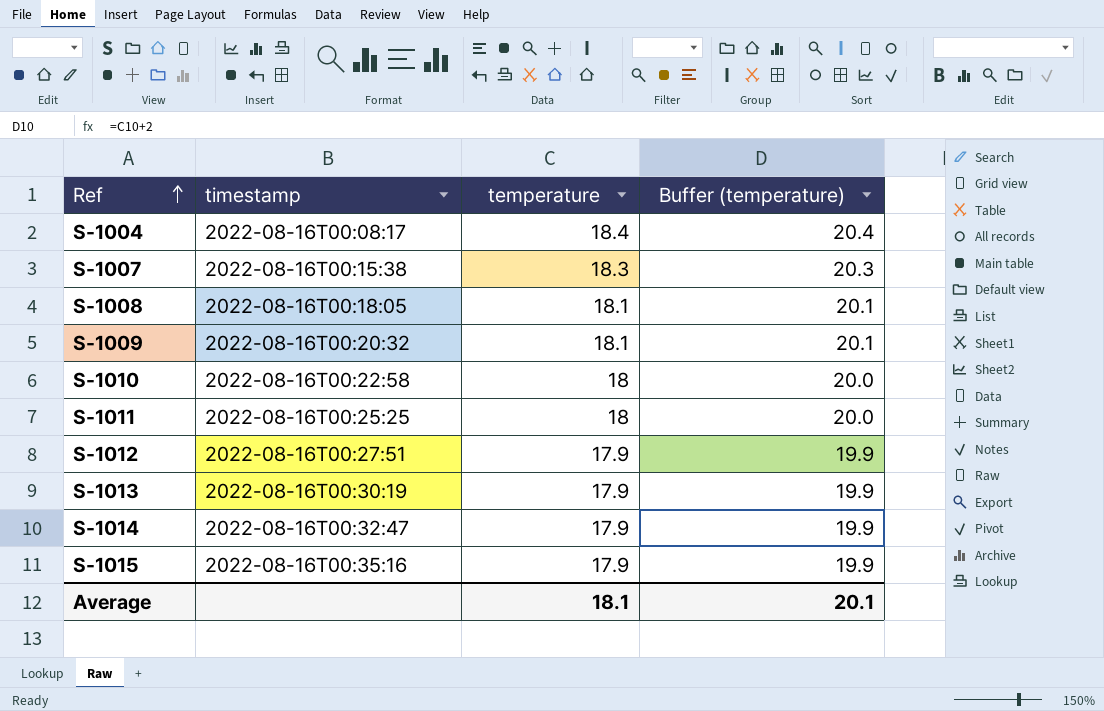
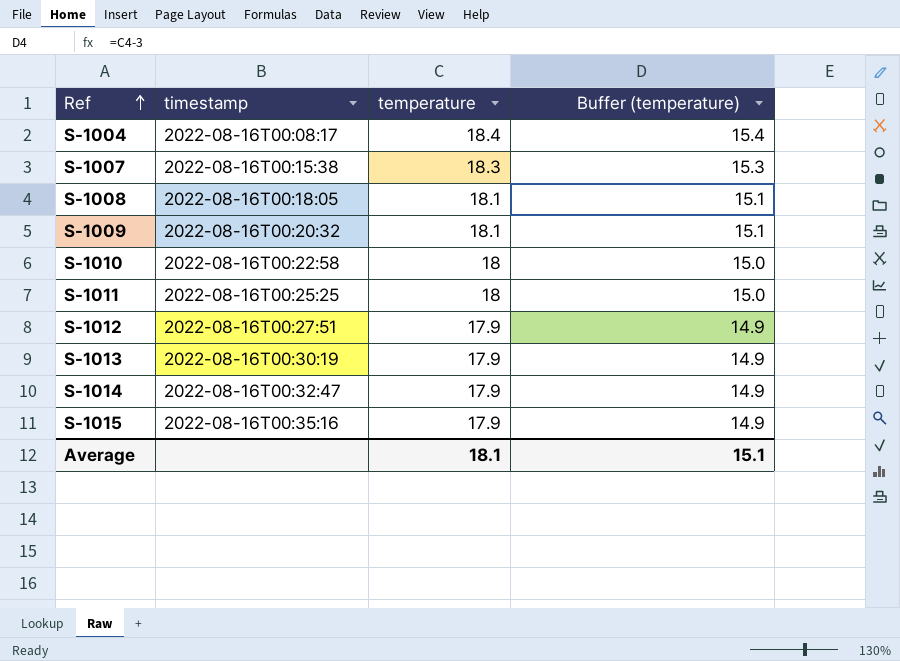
column Buffer (temperature) | formula: [temperature] + 2 -> [temperature] - 3
Average | Buffer (temperature): 20.1 -> 15.1

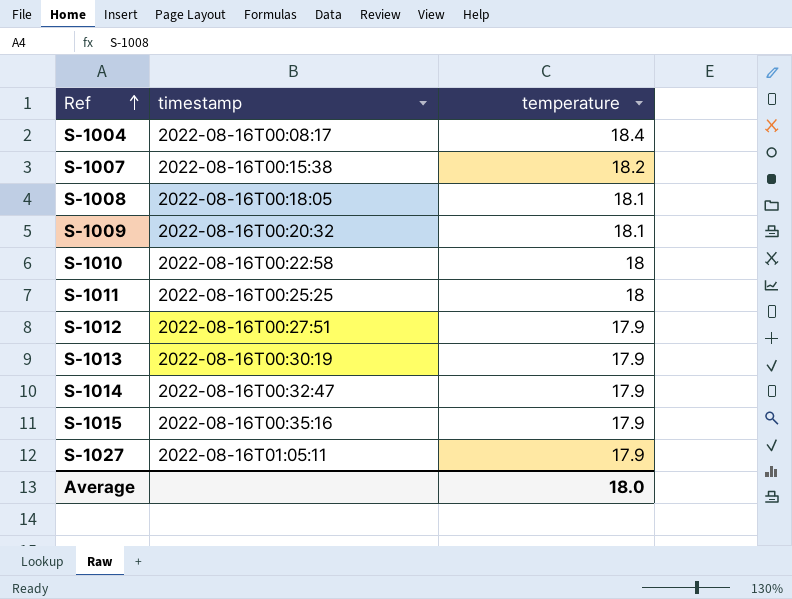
column Buffer (temperature) | formula: [temperature] - 3 -> none
S-1007 | temperature: 18.3 -> 18.2
row S-1027: none -> 2022-08-16T01:05:11 | 17.9
Average | temperature: 18.1 -> 18.0

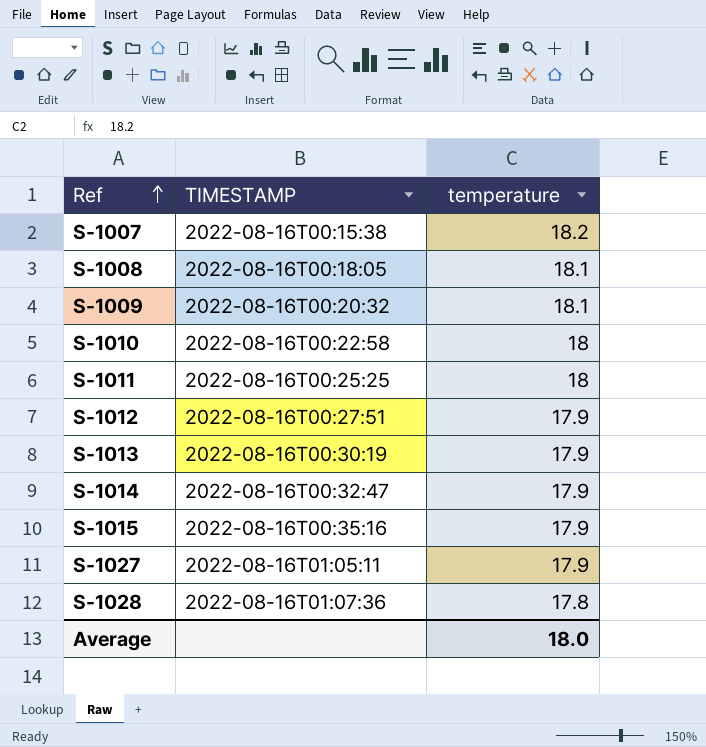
column name: timestamp -> TIMESTAMP
row S-1004: 2022-08-16T00:08:17 | 18.4 -> none
row S-1028: none -> 2022-08-16T01:07:36 | 17.8

